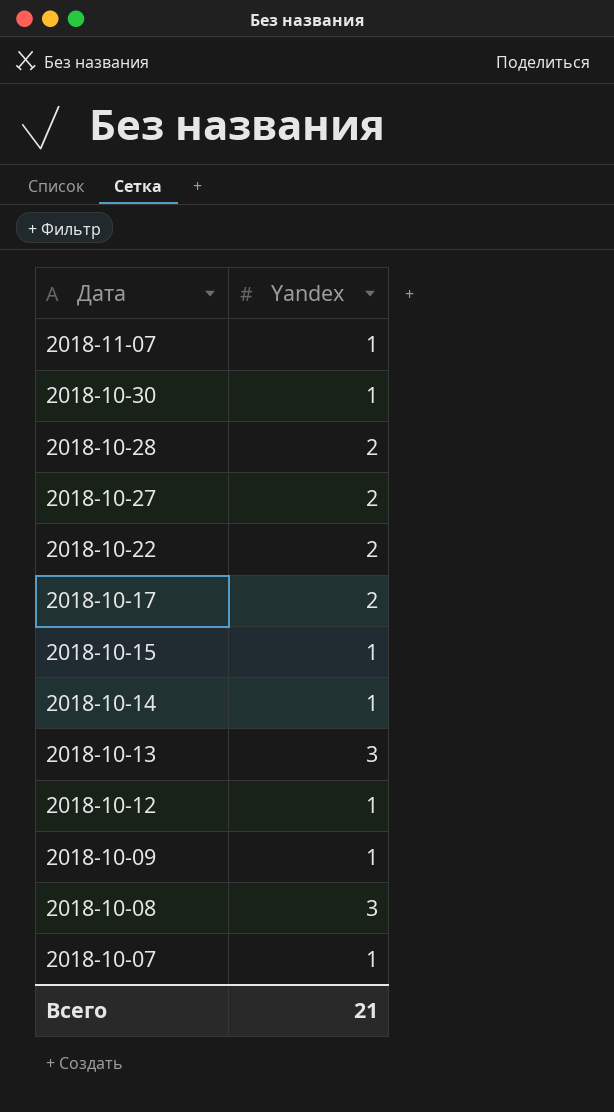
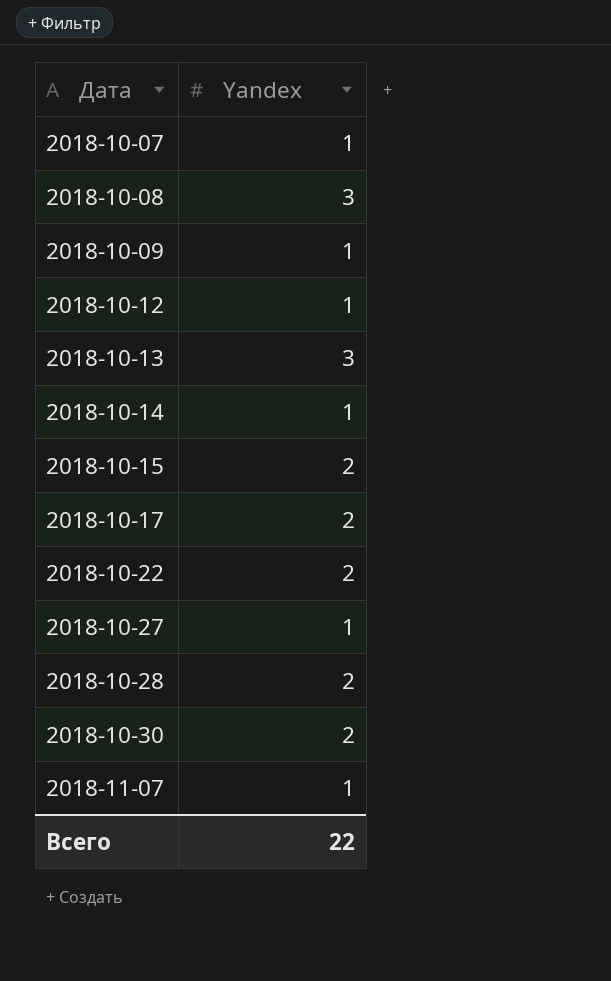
row order: Дата descending -> Дата ascending
2018-10-15 | Yandex: 1 -> 2
2018-10-27 | Yandex: 2 -> 1
2018-10-30 | Yandex: 1 -> 2
Всего | Yandex: 21 -> 22

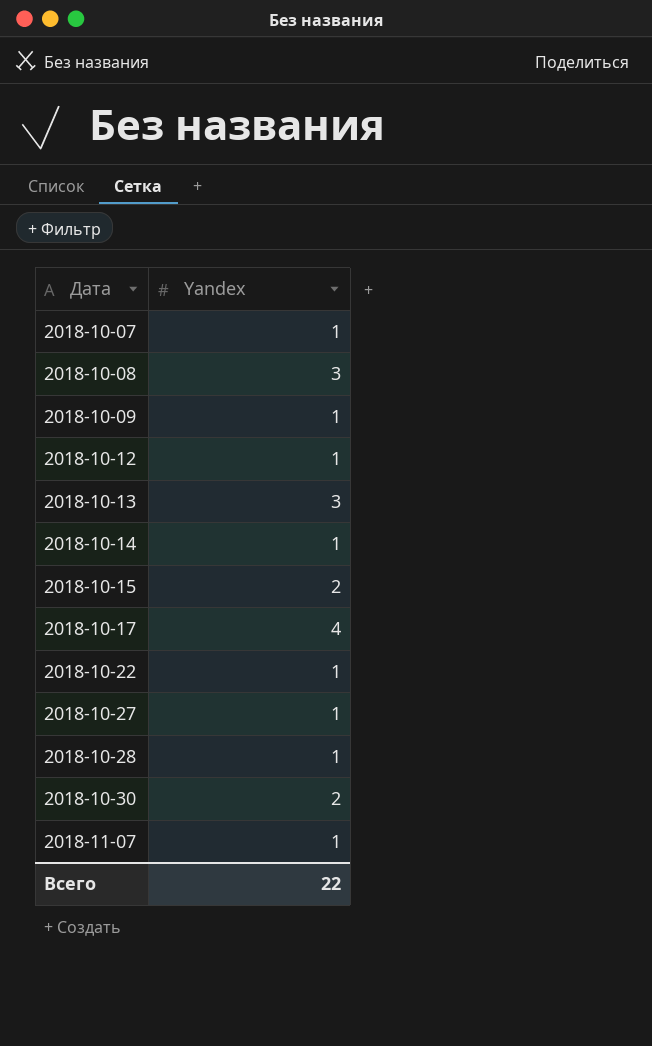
2018-10-17 | Yandex: 2 -> 4
2018-10-22 | Yandex: 2 -> 1
2018-10-28 | Yandex: 2 -> 1

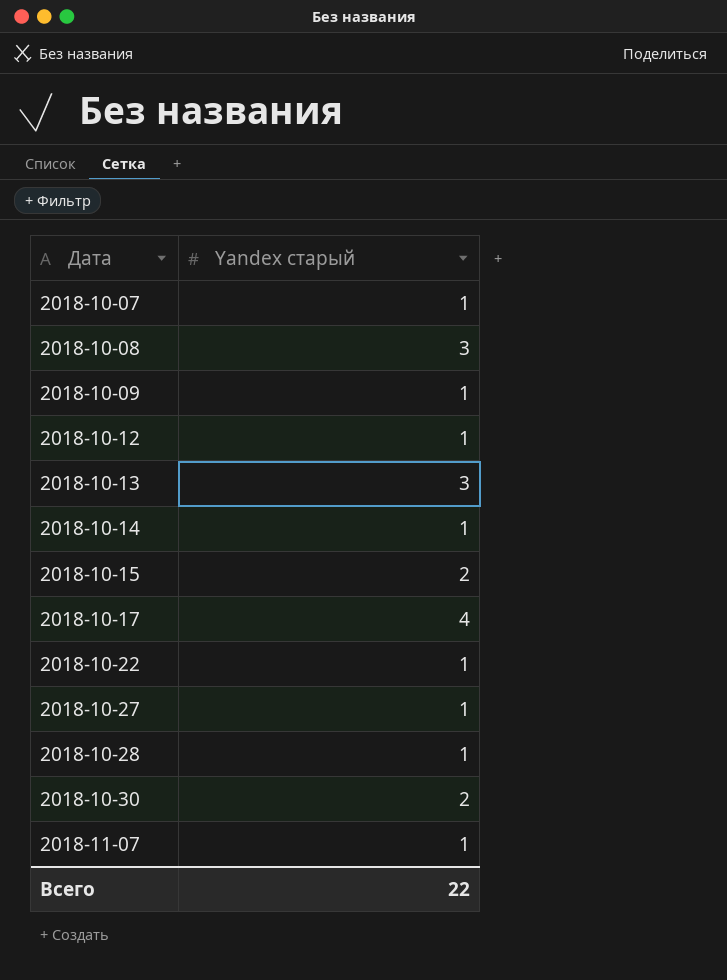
column name: Yandex -> Yandex старый

